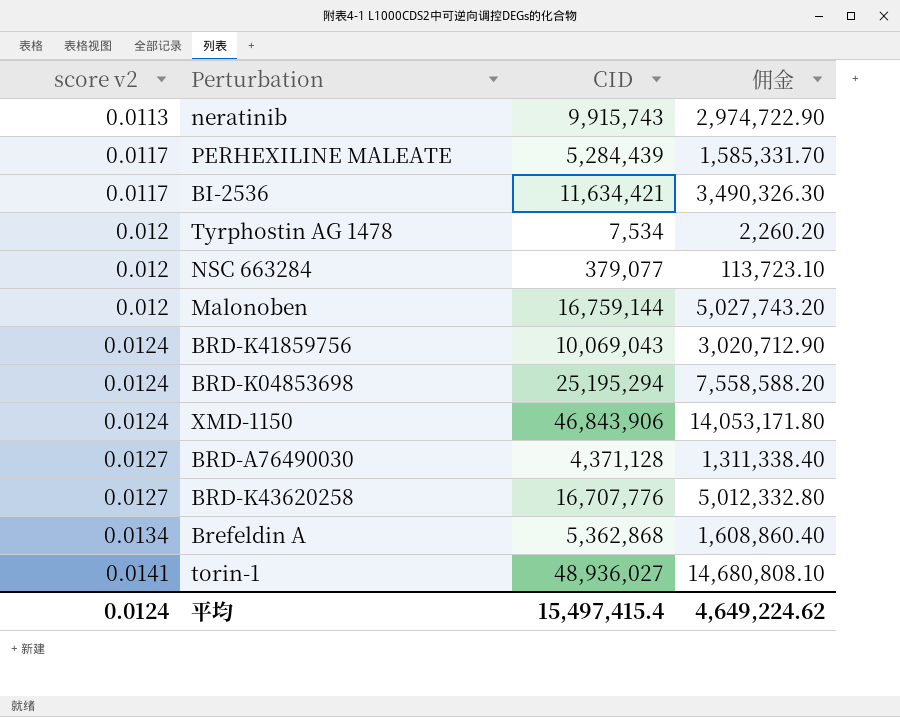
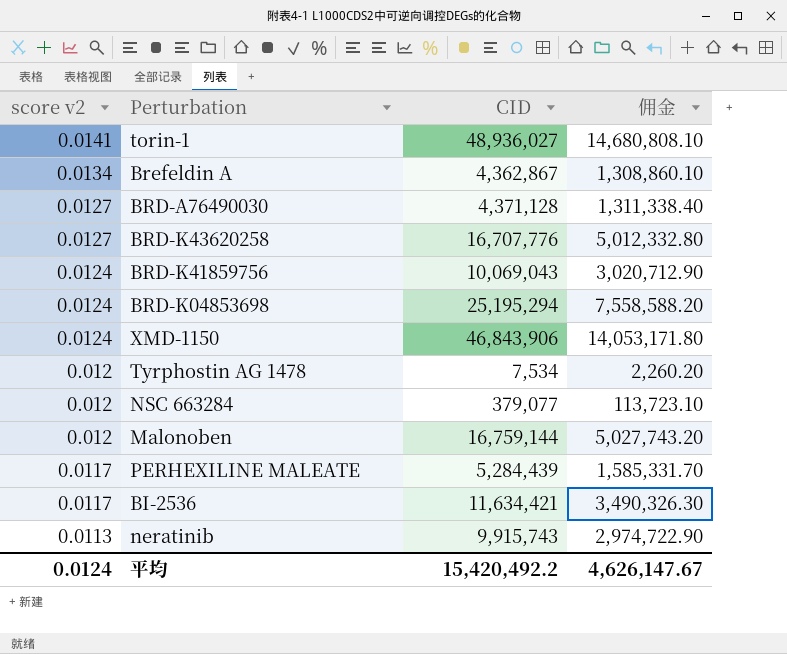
row order: score v2 ascending -> score v2 descending
Brefeldin A | CID: 5,362,868 -> 4,362,867
Brefeldin A | 佣金: 1,608,860.40 -> 1,308,860.10
平均 | CID: 15,497,415.4 -> 15,420,492.2
平均 | 佣金: 4,649,224.62 -> 4,626,147.67

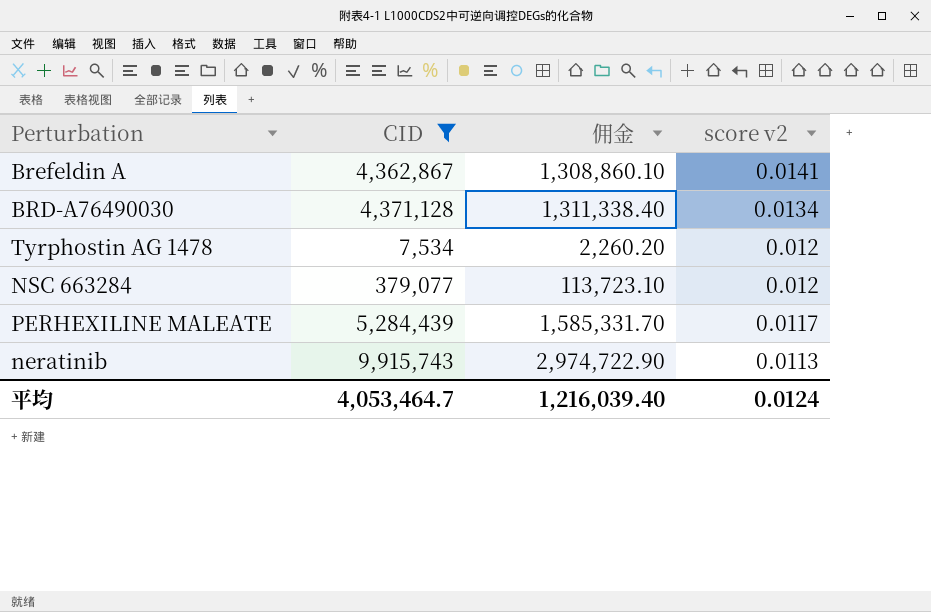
filter: none -> CID <= 9,915,743
column score v2 | position: 1 -> 4
Brefeldin A | score v2: 0.0134 -> 0.0141
BRD-A76490030 | score v2: 0.0127 -> 0.0134
平均 | CID: 15,420,492.2 -> 4,053,464.7
平均 | 佣金: 4,626,147.67 -> 1,216,039.40

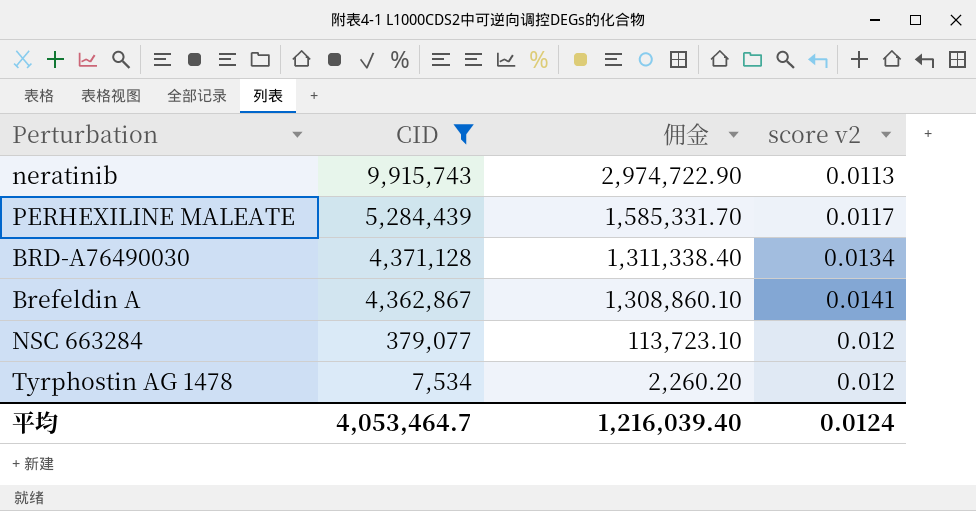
row order: score v2 descending -> CID descending

